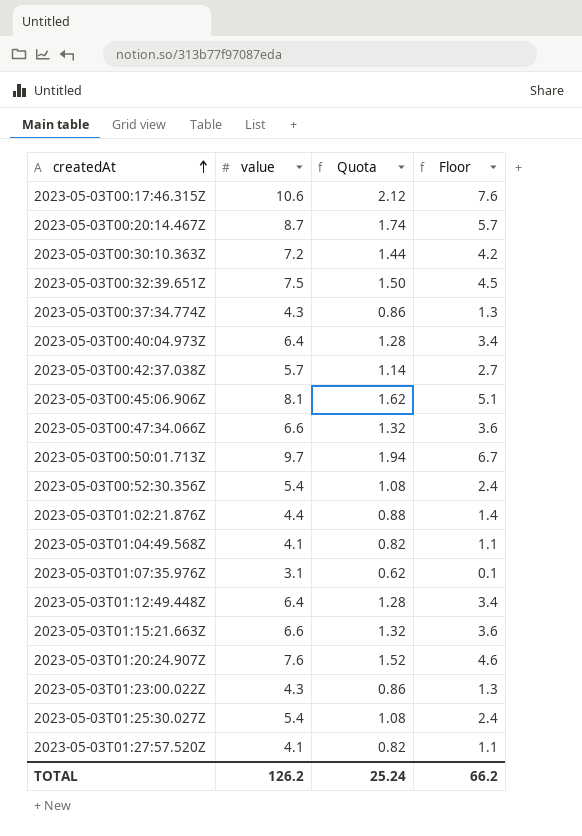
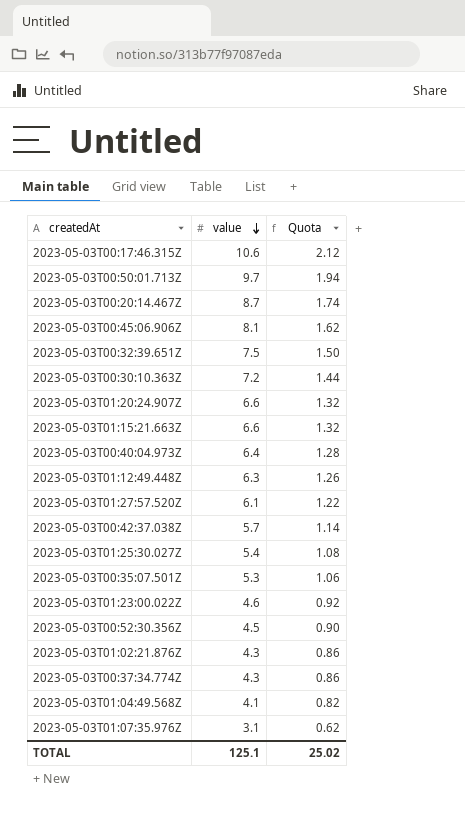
row order: createdAt ascending -> value descending
column Floor | formula: [value] - 3 -> none
row 2023-05-03T00:47:34.066Z: 6.6 | 1.32 | 3.6 -> none
2023-05-03T01:20:24.907Z | value: 7.6 -> 6.6
2023-05-03T01:20:24.907Z | Quota: 1.52 -> 1.32
2023-05-03T01:12:49.448Z | value: 6.4 -> 6.3
2023-05-03T01:12:49.448Z | Quota: 1.28 -> 1.26
2023-05-03T01:27:57.520Z | value: 4.1 -> 6.1
2023-05-03T01:27:57.520Z | Quota: 0.82 -> 1.22
row 2023-05-03T00:35:07.501Z: none -> 5.3 | 1.06
2023-05-03T01:23:00.022Z | value: 4.3 -> 4.6
2023-05-03T01:23:00.022Z | Quota: 0.86 -> 0.92
2023-05-03T00:52:30.356Z | value: 5.4 -> 4.5
2023-05-03T00:52:30.356Z | Quota: 1.08 -> 0.90
2023-05-03T01:02:21.876Z | value: 4.4 -> 4.3
2023-05-03T01:02:21.876Z | Quota: 0.88 -> 0.86
TOTAL | value: 126.2 -> 125.1
TOTAL | Quota: 25.24 -> 25.02

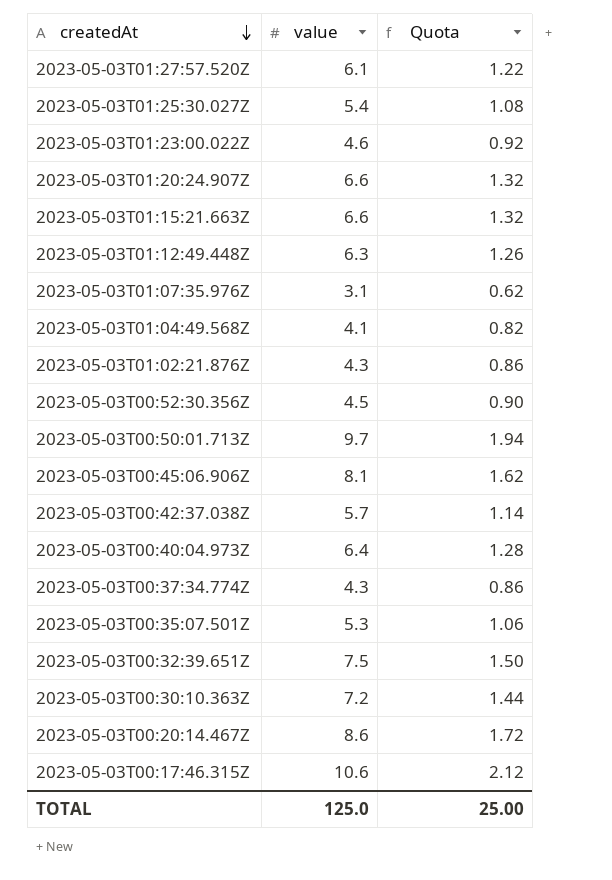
row order: value descending -> createdAt descending
2023-05-03T00:20:14.467Z | value: 8.7 -> 8.6
2023-05-03T00:20:14.467Z | Quota: 1.74 -> 1.72
TOTAL | value: 125.1 -> 125.0
TOTAL | Quota: 25.02 -> 25.00

